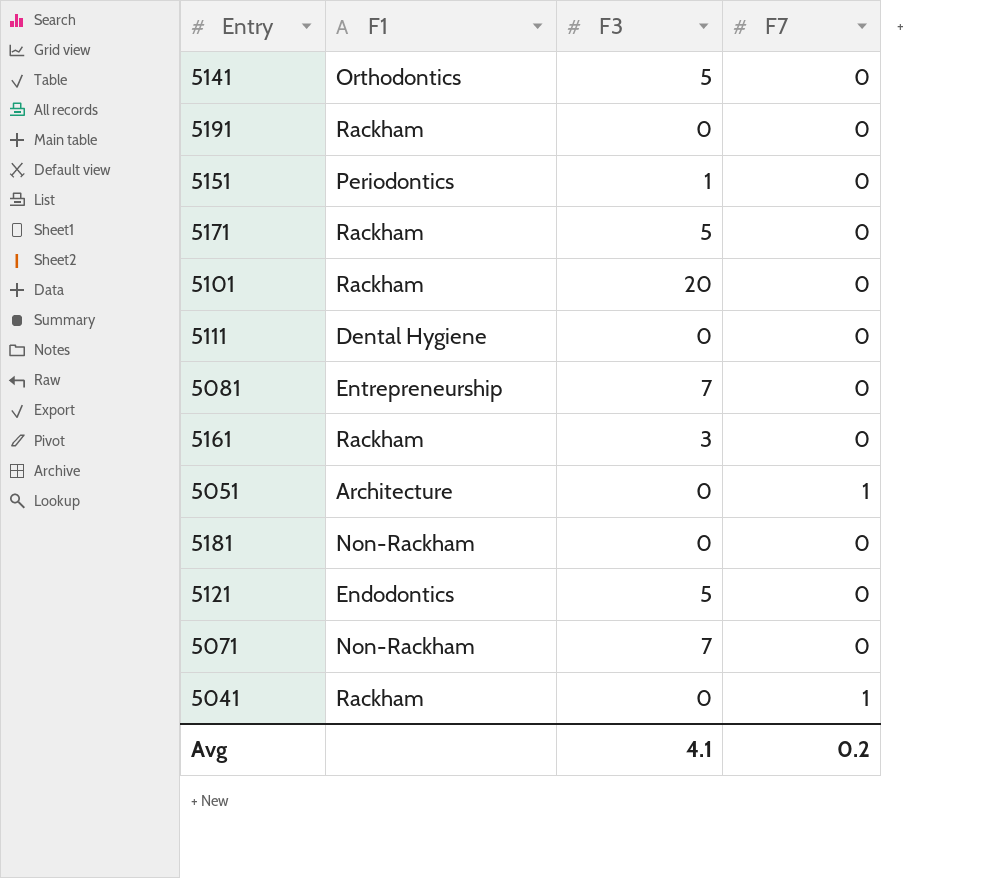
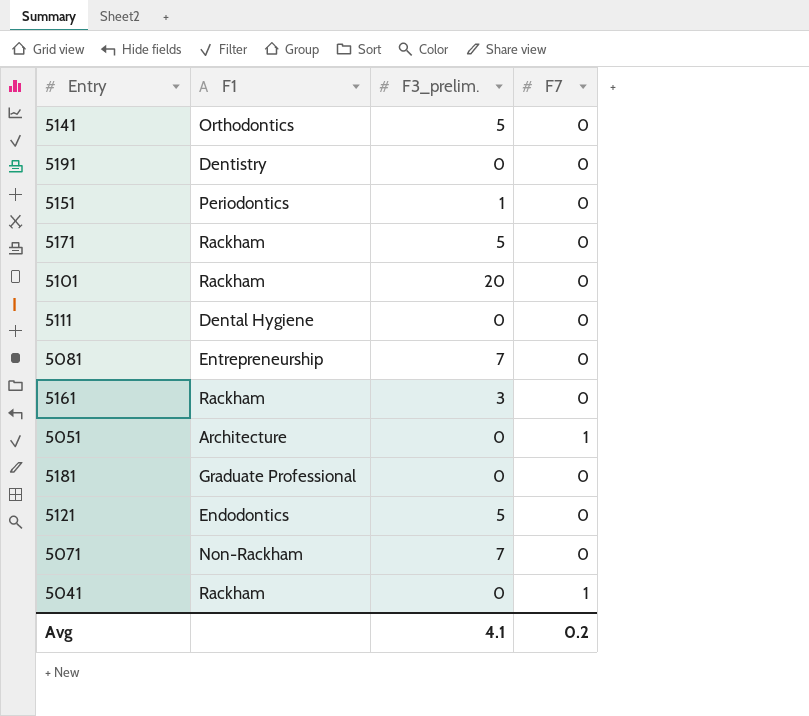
column name: F3 -> F3_prelim.
5191 | F1: Rackham -> Dentistry
5181 | F1: Non-Rackham -> Graduate Professional

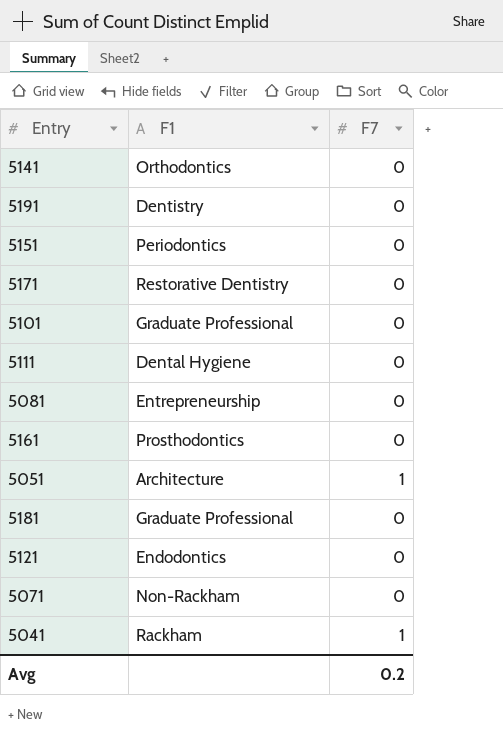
column F3_prelim. | position: 3 -> none
5171 | F1: Rackham -> Restorative Dentistry
5101 | F1: Rackham -> Graduate Professional
5161 | F1: Rackham -> Prosthodontics

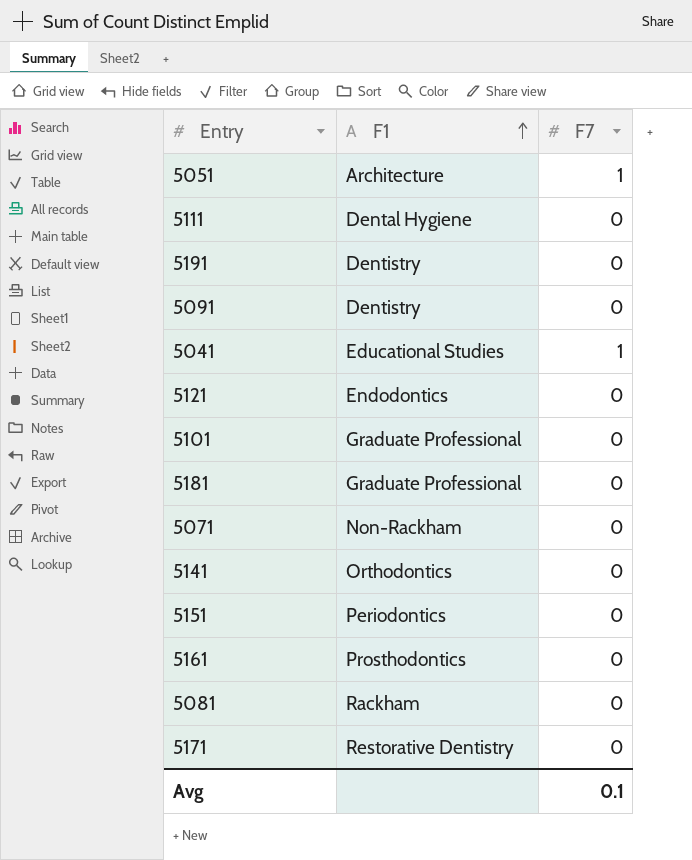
row order: none -> F1 ascending
row 5091: none -> Dentistry | 0
5041 | F1: Rackham -> Educational Studies
5081 | F1: Entrepreneurship -> Rackham
Avg | F7: 0.2 -> 0.1

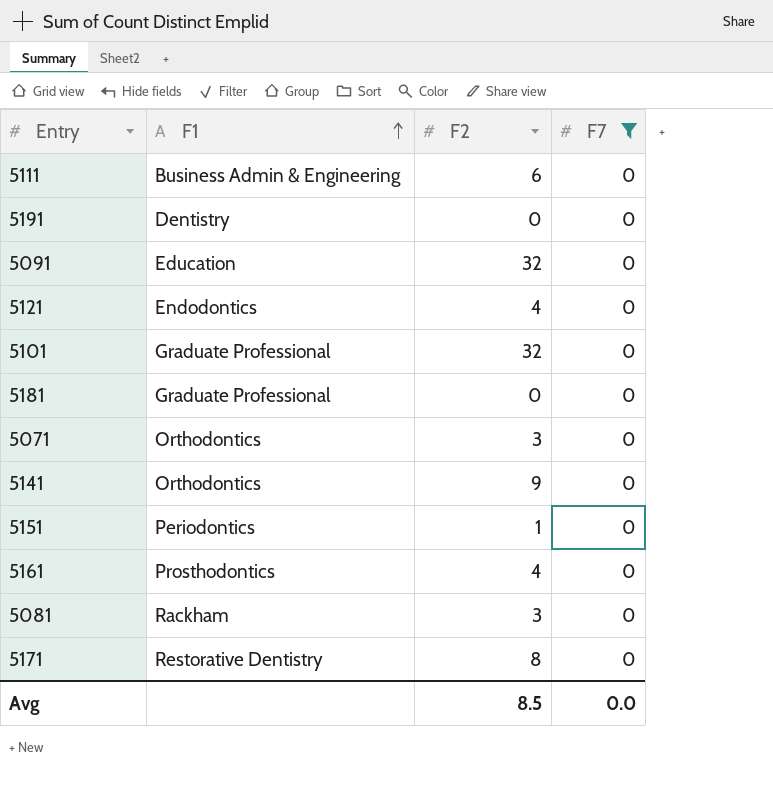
filter: none -> F7 = 0
column F2 | position: none -> 3
5111 | F1: Dental Hygiene -> Business Admin & Engineering
5091 | F1: Dentistry -> Education
5071 | F1: Non-Rackham -> Orthodontics
Avg | F7: 0.1 -> 0.0

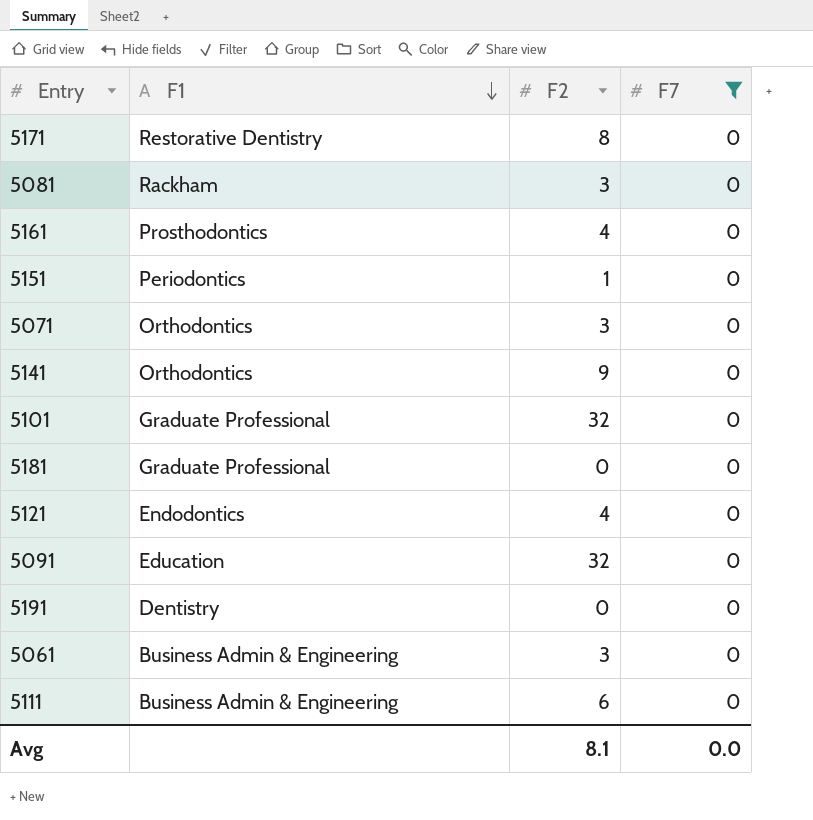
row order: F1 ascending -> F1 descending
row 5061: none -> Business Admin & Engineering | 3 | 0
Avg | F2: 8.5 -> 8.1

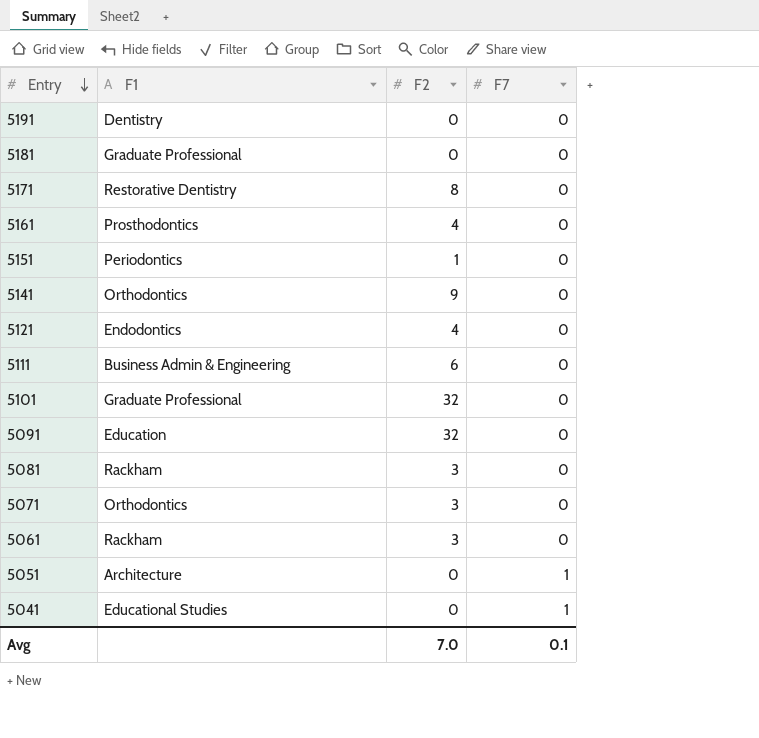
filter: F7 = 0 -> none
row order: F1 descending -> Entry descending
5061 | F1: Business Admin & Engineering -> Rackham
Avg | F2: 8.1 -> 7.0
Avg | F7: 0.0 -> 0.1

